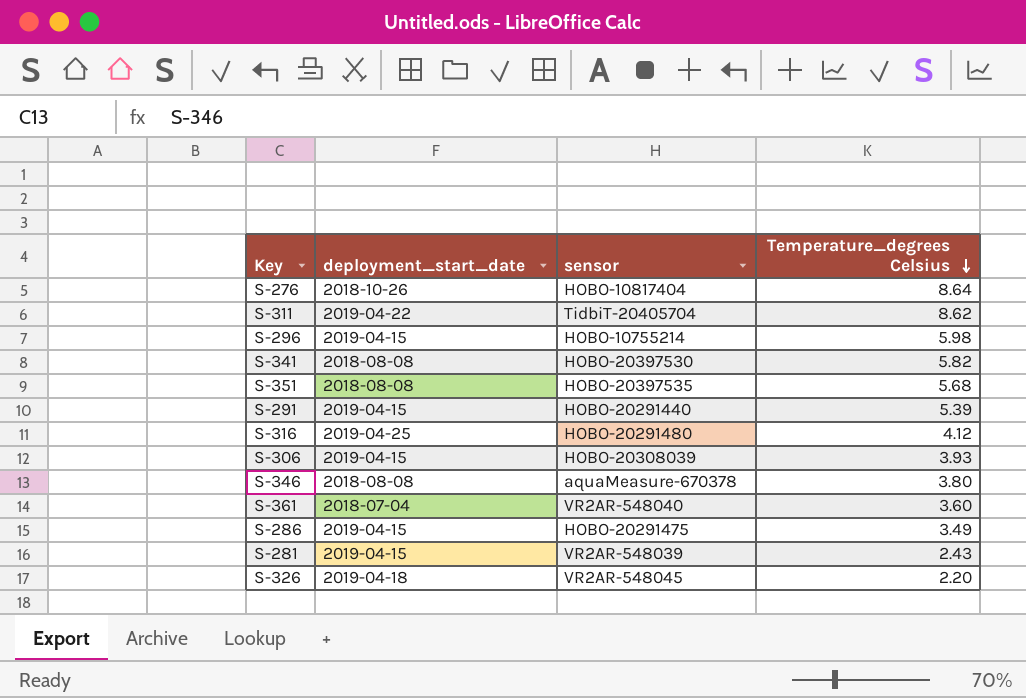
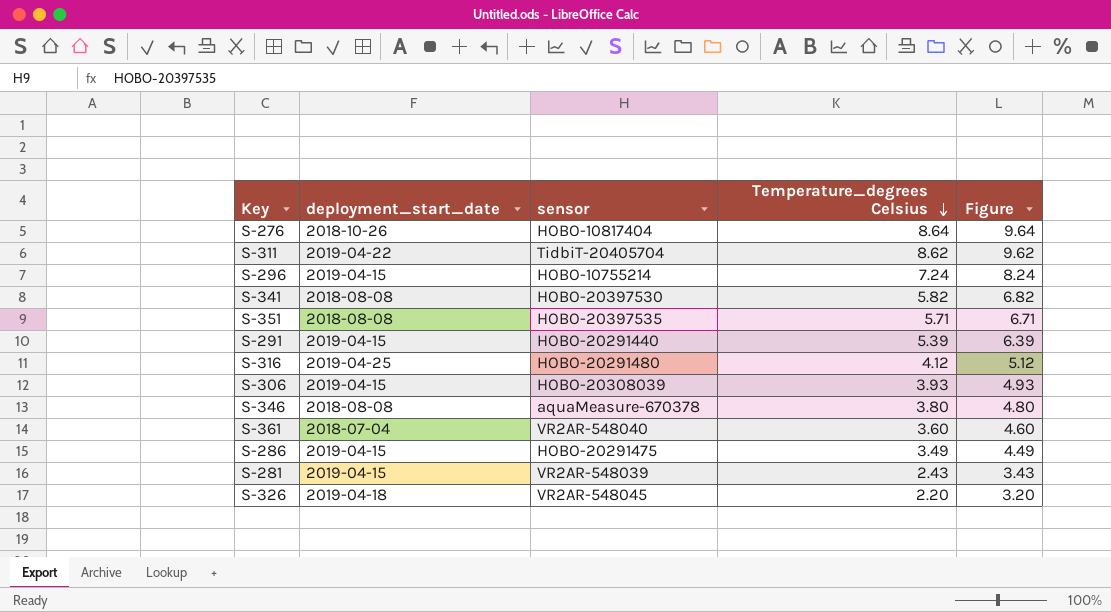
column Figure | formula: none -> [Temperature_degrees Celsius] + 1
S-296 | Temperature_degrees Celsius: 5.98 -> 7.24
S-351 | Temperature_degrees Celsius: 5.68 -> 5.71

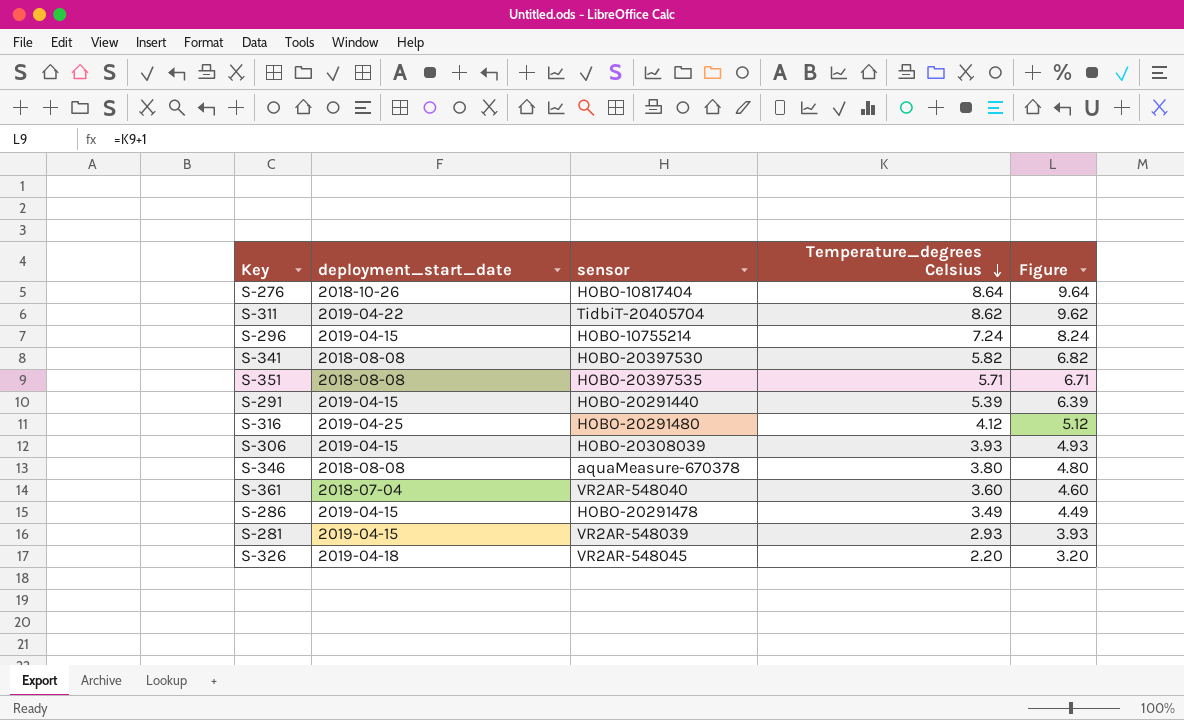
S-286 | sensor: HOBO-20291475 -> HOBO-20291478
S-281 | Temperature_degrees Celsius: 2.43 -> 2.93
S-281 | Figure: 3.43 -> 3.93

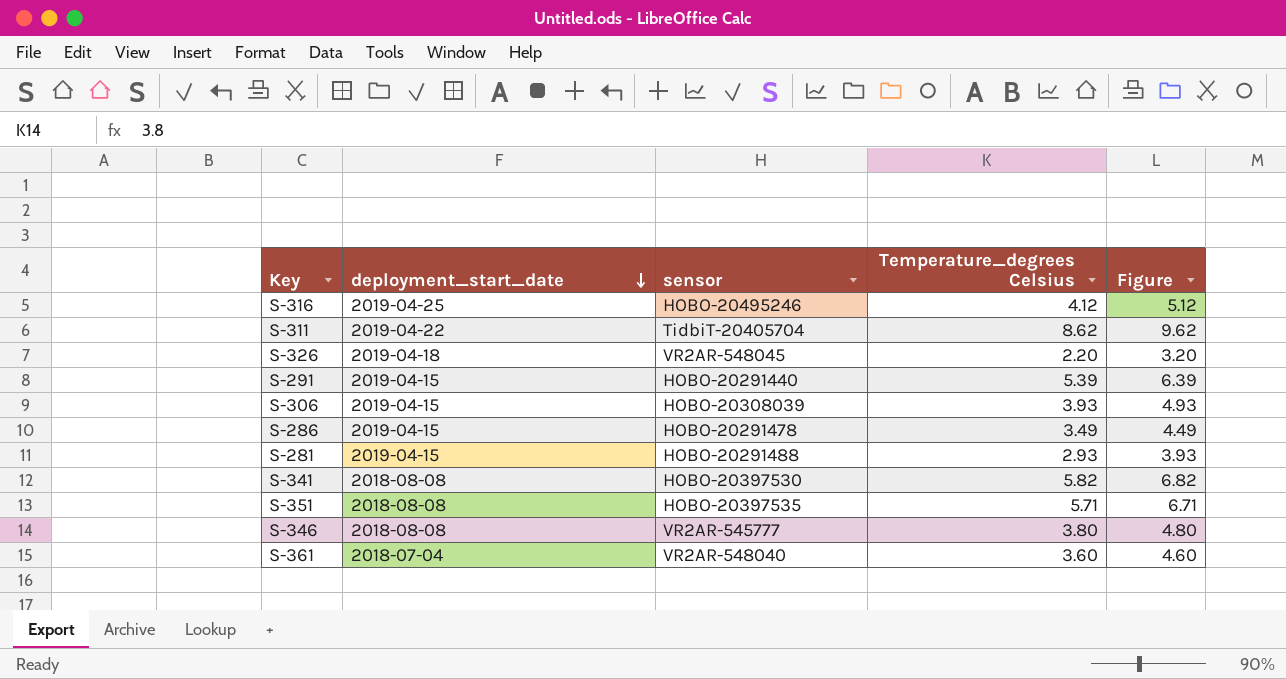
row order: Temperature_degrees Celsius descending -> deployment_start_date descending
row S-276: 2018-10-26 | HOBO-10817404 | 8.64 | 9.64 -> none
row S-296: 2019-04-15 | HOBO-10755214 | 7.24 | 8.24 -> none
S-316 | sensor: HOBO-20291480 -> HOBO-20495246
S-281 | sensor: VR2AR-548039 -> HOBO-20291488
S-346 | sensor: aquaMeasure-670378 -> VR2AR-545777

